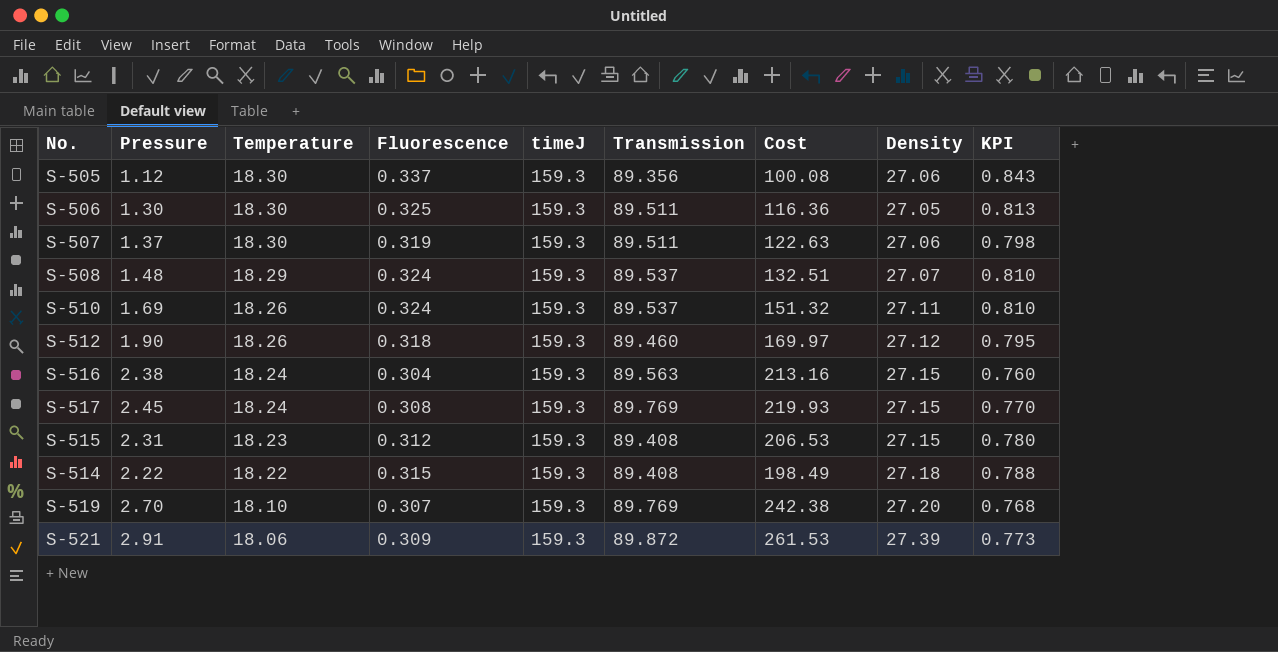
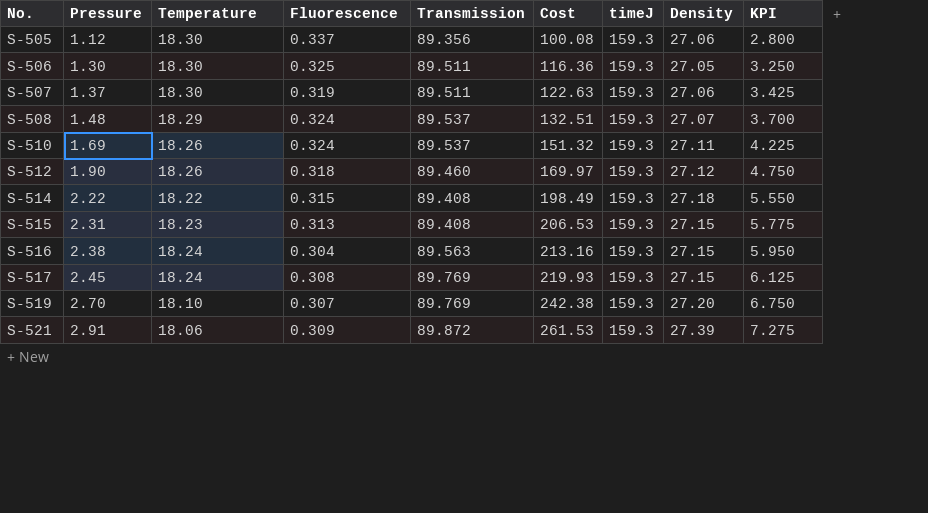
row order: Temperature descending -> No. ascending
column timeJ | position: 5 -> 7
column KPI | formula: [Fluorescence] * 2.5 -> [Pressure] * 2.5
S-515 | Fluorescence: 0.312 -> 0.313

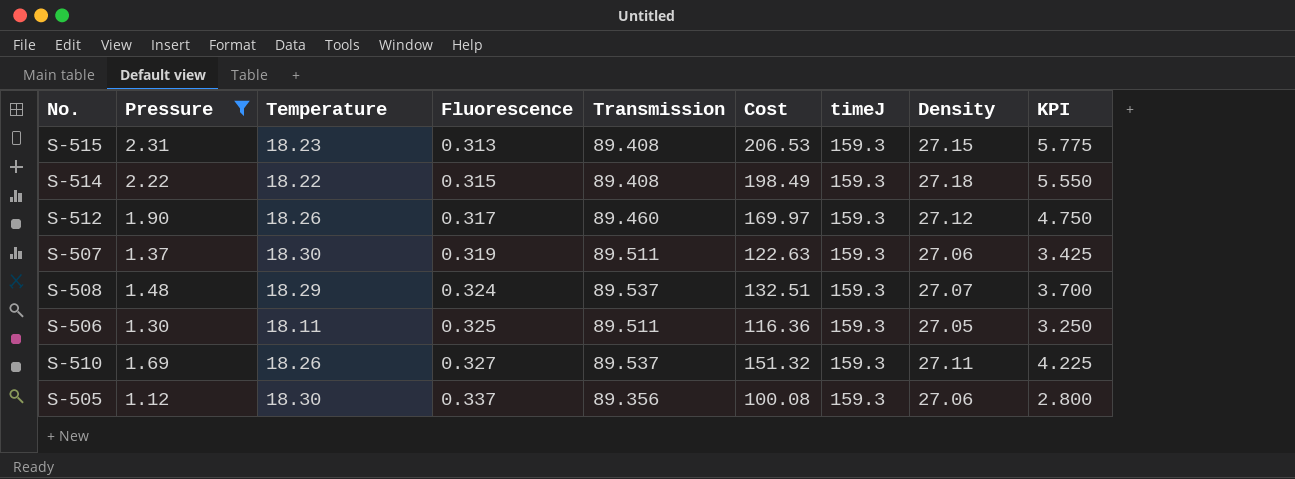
filter: none -> Pressure <= 2.31
row order: No. ascending -> Fluorescence ascending
S-512 | Fluorescence: 0.318 -> 0.317
S-506 | Temperature: 18.30 -> 18.11
S-510 | Fluorescence: 0.324 -> 0.327

